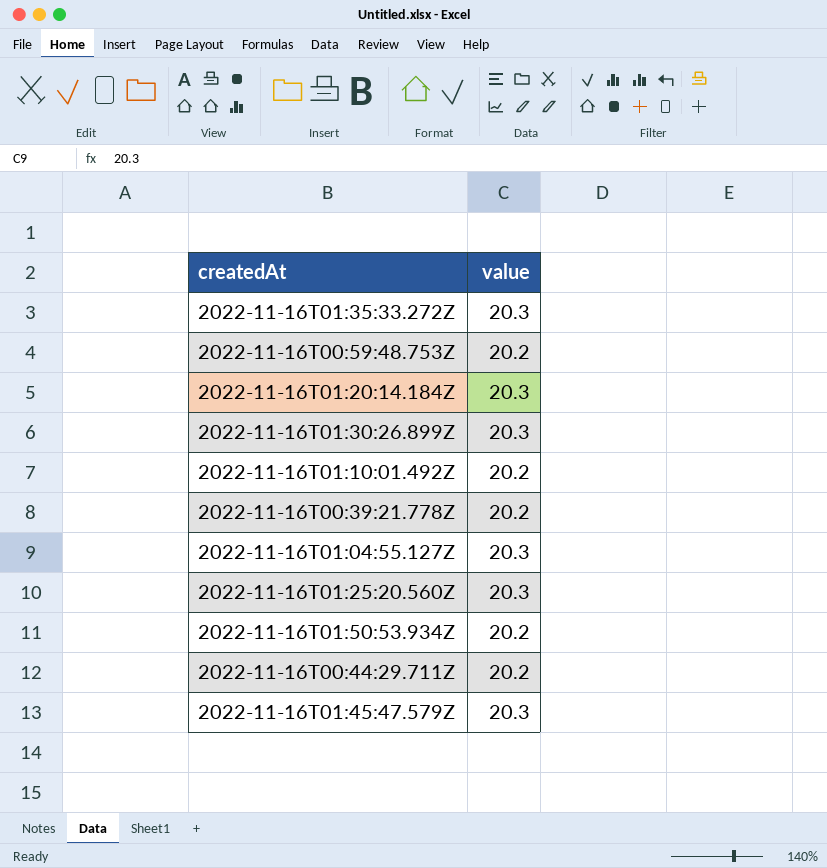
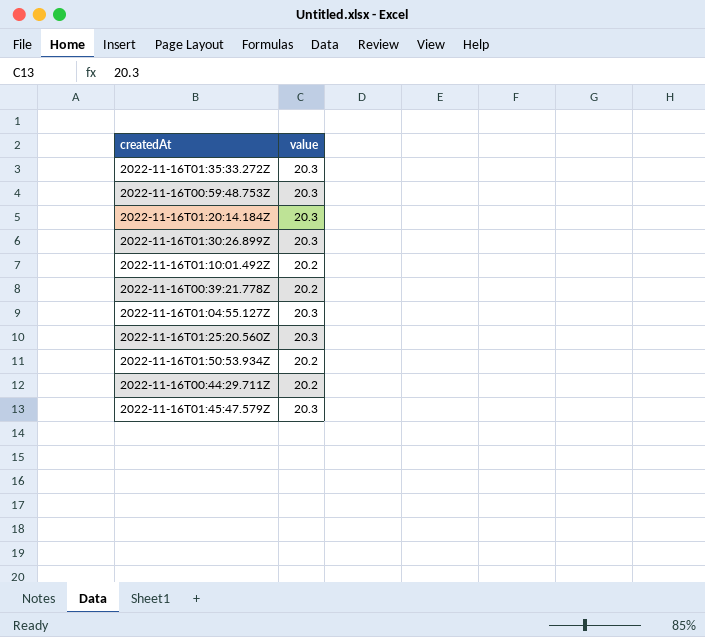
2022-11-16T00:59:48.753Z | value: 20.2 -> 20.3

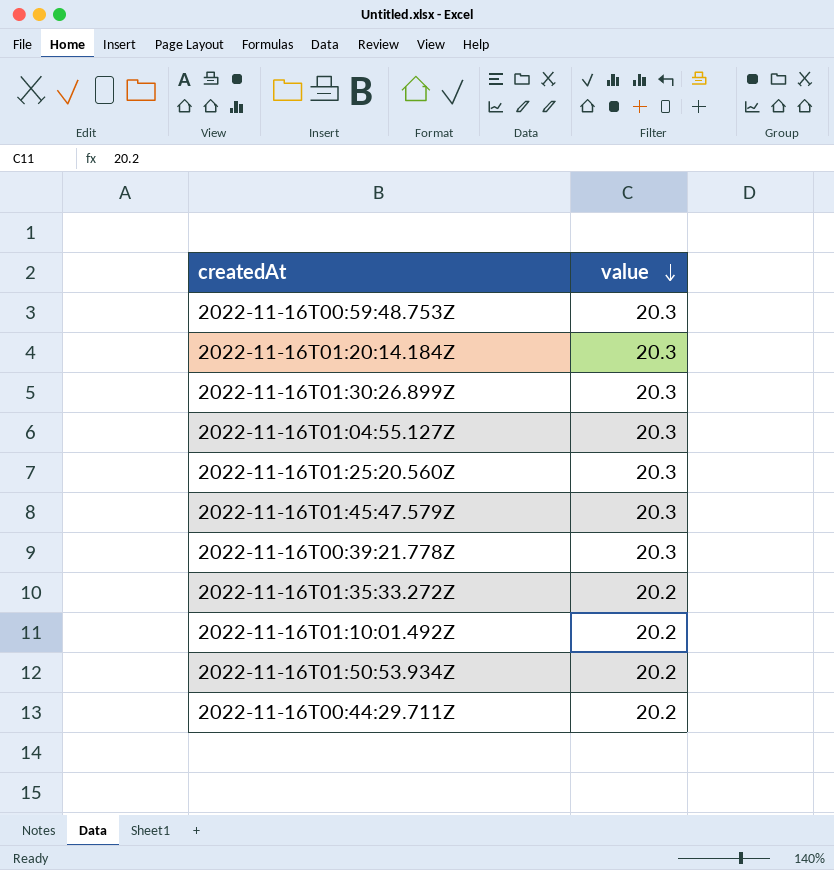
row order: none -> value descending
2022-11-16T00:39:21.778Z | value: 20.2 -> 20.3
2022-11-16T01:35:33.272Z | value: 20.3 -> 20.2

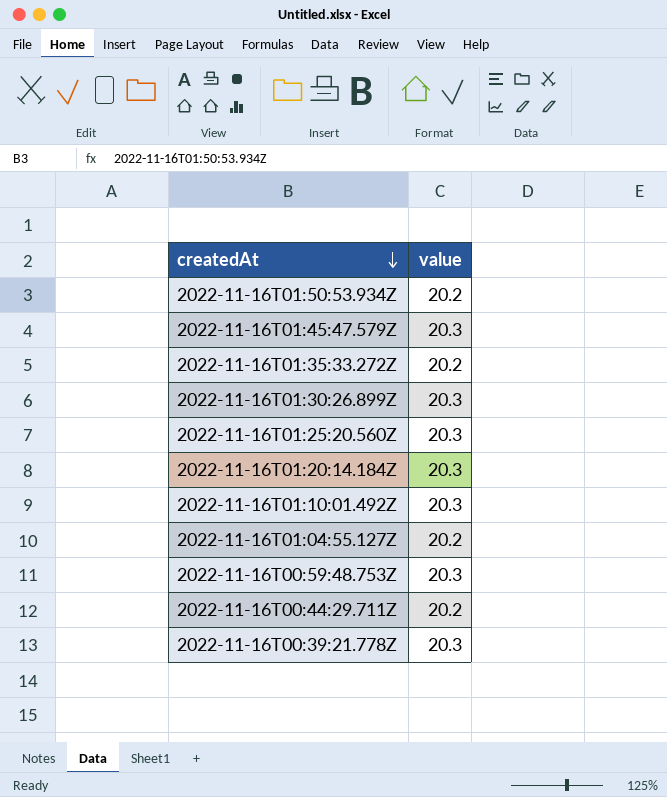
row order: value descending -> createdAt descending
2022-11-16T01:10:01.492Z | value: 20.2 -> 20.3
2022-11-16T01:04:55.127Z | value: 20.3 -> 20.2

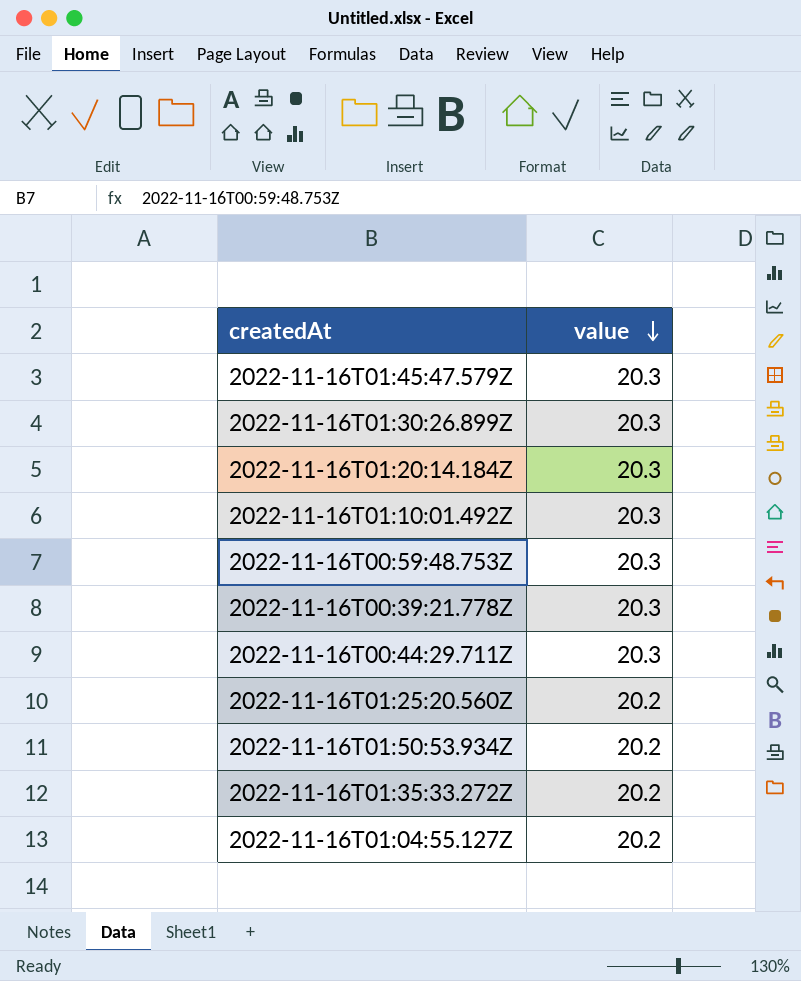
row order: createdAt descending -> value descending
2022-11-16T00:44:29.711Z | value: 20.2 -> 20.3
2022-11-16T01:25:20.560Z | value: 20.3 -> 20.2

